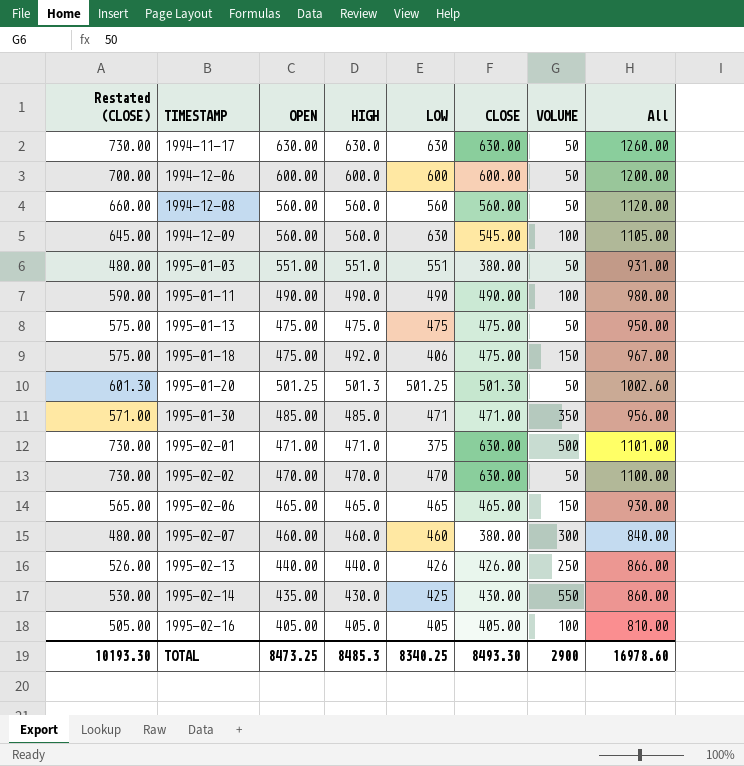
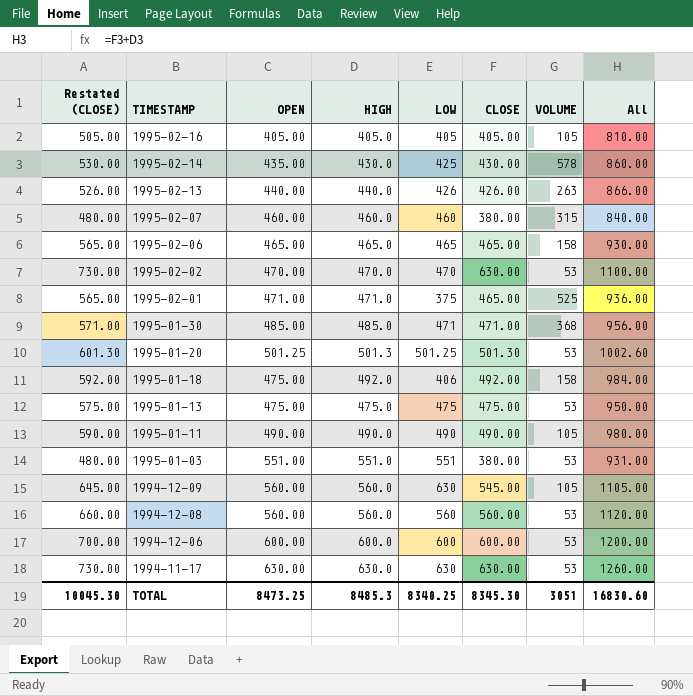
row order: TIMESTAMP ascending -> TIMESTAMP descending
1995-02-16 | VOLUME: 100 -> 105
1995-02-14 | VOLUME: 550 -> 578
1995-02-13 | VOLUME: 250 -> 263
1995-02-07 | VOLUME: 300 -> 315
1995-02-06 | VOLUME: 150 -> 158
1995-02-02 | VOLUME: 50 -> 53
1995-02-01 | Restated (CLOSE): 730.00 -> 565.00
1995-02-01 | CLOSE: 630.00 -> 465.00
1995-02-01 | VOLUME: 500 -> 525
1995-02-01 | All: 1101.00 -> 936.00
1995-01-30 | VOLUME: 350 -> 368
1995-01-20 | VOLUME: 50 -> 53
1995-01-18 | Restated (CLOSE): 575.00 -> 592.00
1995-01-18 | CLOSE: 475.00 -> 492.00
1995-01-18 | VOLUME: 150 -> 158
1995-01-18 | All: 967.00 -> 984.00
1995-01-13 | VOLUME: 50 -> 53
1995-01-11 | VOLUME: 100 -> 105
1995-01-03 | VOLUME: 50 -> 53
1994-12-09 | VOLUME: 100 -> 105
1994-12-08 | VOLUME: 50 -> 53
1994-12-06 | VOLUME: 50 -> 53
1994-11-17 | VOLUME: 50 -> 53
TOTAL | Restated (CLOSE): 10193.30 -> 10045.30
TOTAL | CLOSE: 8493.30 -> 8345.30
TOTAL | VOLUME: 2900 -> 3051
TOTAL | All: 16978.60 -> 16830.60

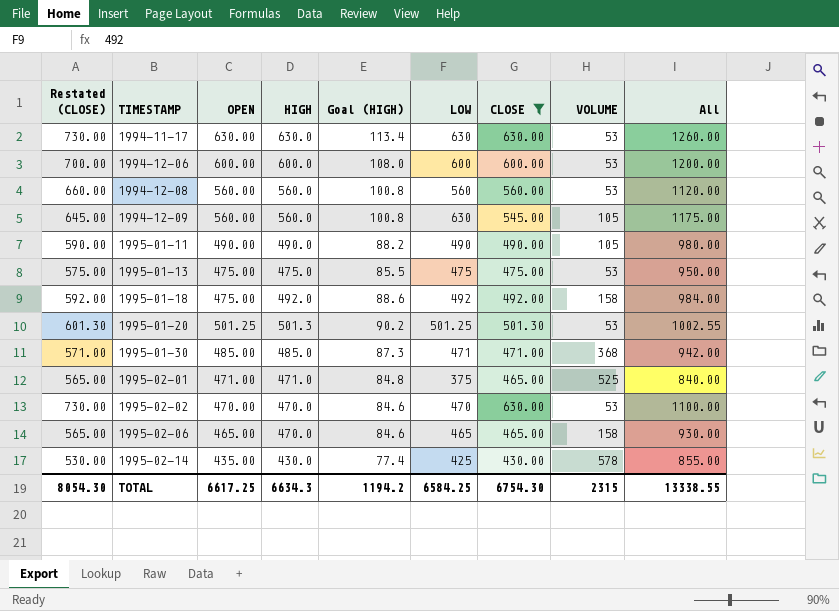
filter: none -> CLOSE >= 430.00
row order: TIMESTAMP descending -> TIMESTAMP ascending
column Goal (HIGH) | formula: none -> [HIGH] * 0.18
column All | formula: [HIGH] + [CLOSE] -> [LOW] + [CLOSE]
1995-01-18 | LOW: 406 -> 492
1995-02-06 | HIGH: 465.0 -> 470.0
TOTAL | Restated (CLOSE): 10045.30 -> 8054.30
TOTAL | OPEN: 8473.25 -> 6617.25
TOTAL | HIGH: 8485.3 -> 6634.3
TOTAL | LOW: 8340.25 -> 6584.25
TOTAL | CLOSE: 8345.30 -> 6754.30
TOTAL | VOLUME: 3051 -> 2315
TOTAL | All: 16830.60 -> 13338.55

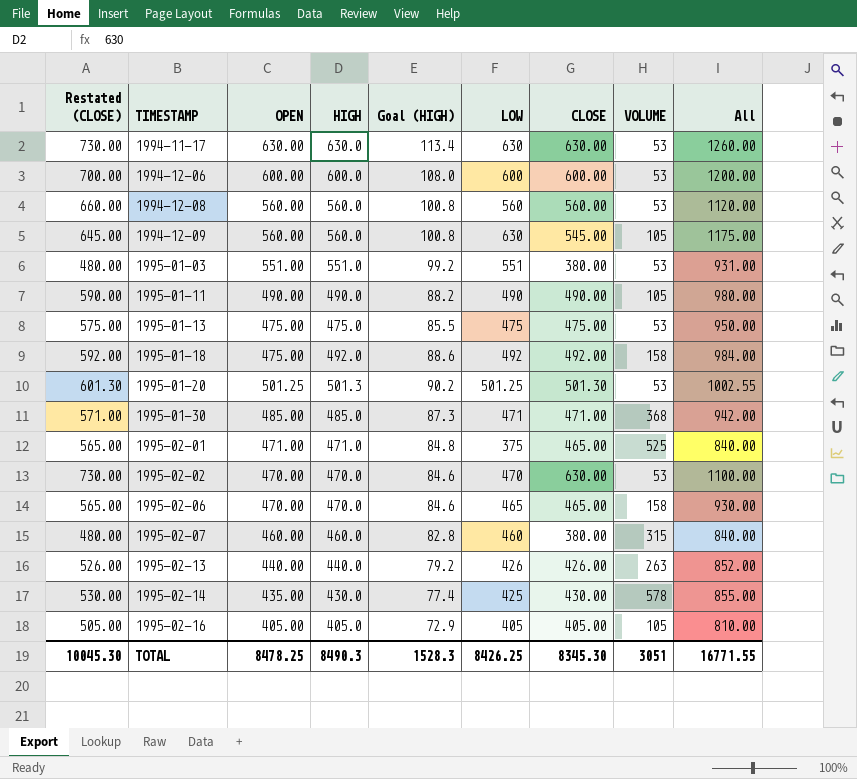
filter: CLOSE >= 430.00 -> none
1995-02-06 | OPEN: 465.00 -> 470.00
TOTAL | Restated (CLOSE): 8054.30 -> 10045.30
TOTAL | OPEN: 6617.25 -> 8478.25
TOTAL | HIGH: 6634.3 -> 8490.3
TOTAL | Goal (HIGH): 1194.2 -> 1528.3
TOTAL | LOW: 6584.25 -> 8426.25
TOTAL | CLOSE: 6754.30 -> 8345.30
TOTAL | VOLUME: 2315 -> 3051
TOTAL | All: 13338.55 -> 16771.55

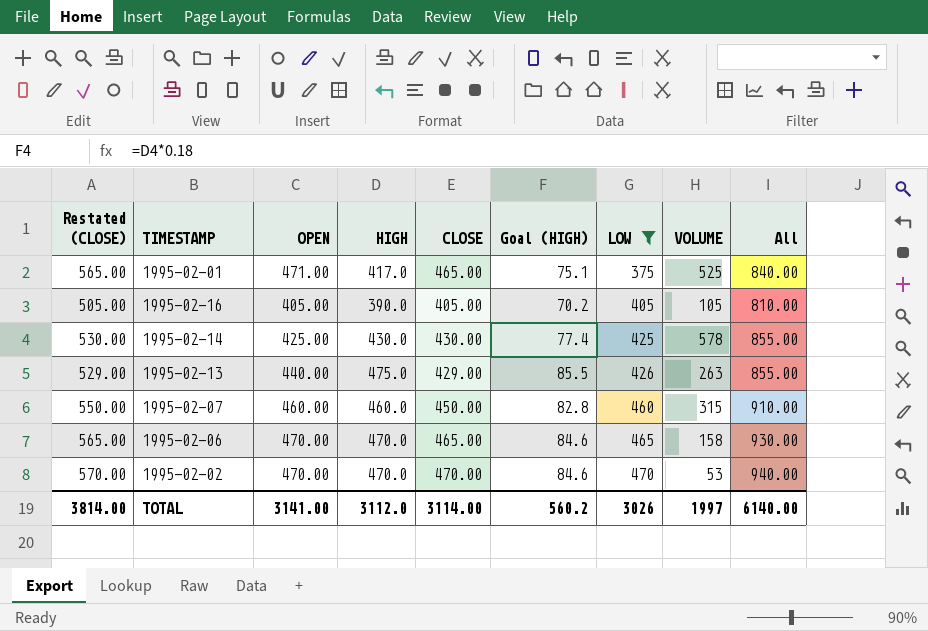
filter: none -> LOW <= 470
row order: TIMESTAMP ascending -> LOW ascending
column CLOSE | position: 7 -> 5
1995-02-01 | HIGH: 471.0 -> 417.0
1995-02-01 | Goal (HIGH): 84.8 -> 75.1
1995-02-16 | HIGH: 405.0 -> 390.0
1995-02-16 | Goal (HIGH): 72.9 -> 70.2
1995-02-14 | OPEN: 435.00 -> 425.00
1995-02-13 | Restated (CLOSE): 526.00 -> 529.00
1995-02-13 | HIGH: 440.0 -> 475.0
1995-02-13 | CLOSE: 426.00 -> 429.00
1995-02-13 | Goal (HIGH): 79.2 -> 85.5
1995-02-13 | All: 852.00 -> 855.00
1995-02-07 | Restated (CLOSE): 480.00 -> 550.00
1995-02-07 | CLOSE: 380.00 -> 450.00
1995-02-07 | All: 840.00 -> 910.00
1995-02-02 | Restated (CLOSE): 730.00 -> 570.00
1995-02-02 | CLOSE: 630.00 -> 470.00
1995-02-02 | All: 1100.00 -> 940.00
TOTAL | Restated (CLOSE): 10045.30 -> 3814.00
TOTAL | OPEN: 8478.25 -> 3141.00
TOTAL | HIGH: 8490.3 -> 3112.0
TOTAL | CLOSE: 8345.30 -> 3114.00
TOTAL | Goal (HIGH): 1528.3 -> 560.2
TOTAL | LOW: 8426.25 -> 3026
TOTAL | VOLUME: 3051 -> 1997
TOTAL | All: 16771.55 -> 6140.00

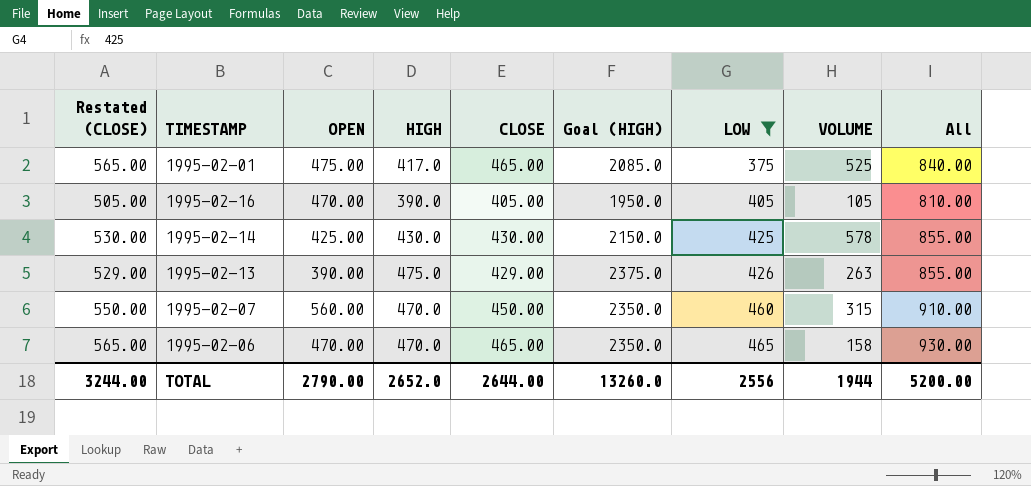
column Goal (HIGH) | formula: [HIGH] * 0.18 -> [HIGH] * 5
row 1995-02-02: 570.00 | 470.00 | 470.0 | 470.00 | 84.6 | 470 | 53 | 940.00 -> none
1995-02-01 | OPEN: 471.00 -> 475.00
1995-02-16 | OPEN: 405.00 -> 470.00
1995-02-13 | OPEN: 440.00 -> 390.00
1995-02-07 | OPEN: 460.00 -> 560.00
1995-02-07 | HIGH: 460.0 -> 470.0
TOTAL | Restated (CLOSE): 3814.00 -> 3244.00
TOTAL | OPEN: 3141.00 -> 2790.00
TOTAL | HIGH: 3112.0 -> 2652.0
TOTAL | CLOSE: 3114.00 -> 2644.00
TOTAL | Goal (HIGH): 560.2 -> 13260.0
TOTAL | LOW: 3026 -> 2556
TOTAL | VOLUME: 1997 -> 1944
TOTAL | All: 6140.00 -> 5200.00

